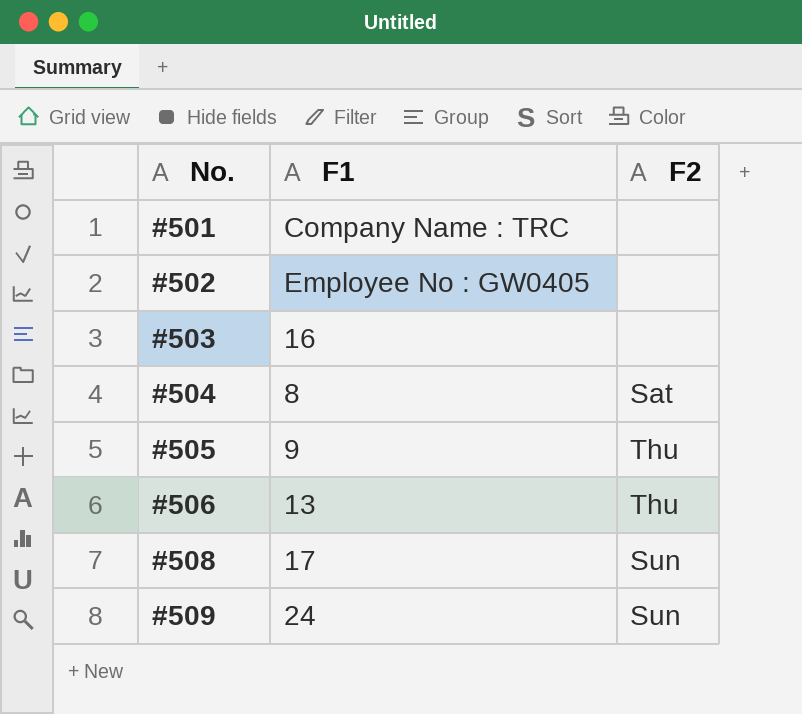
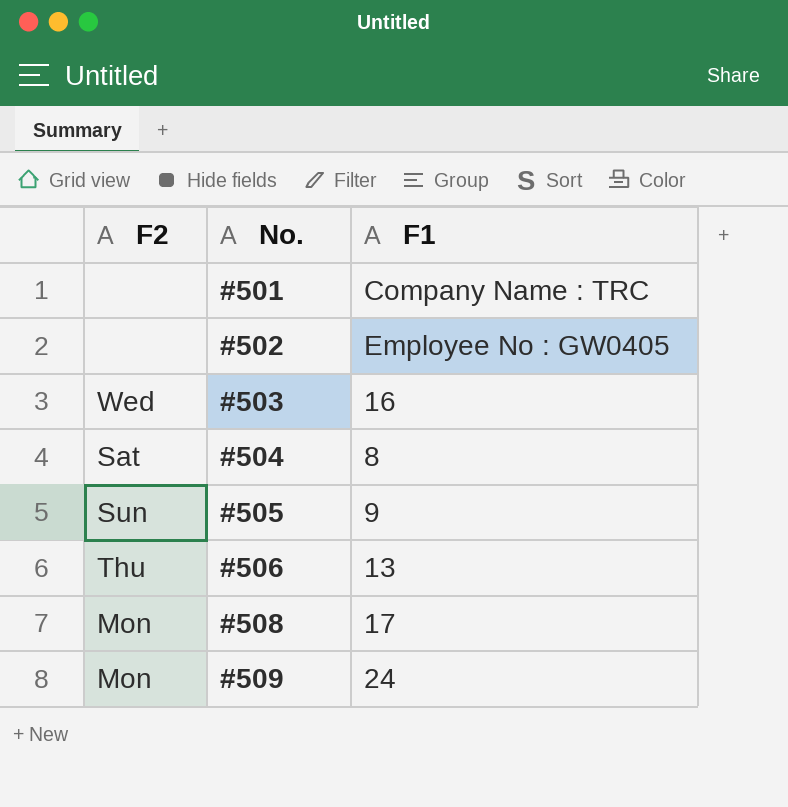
column F2 | position: 3 -> 1
#503 | F2: none -> Wed
#505 | F2: Thu -> Sun
#508 | F2: Sun -> Mon
#509 | F2: Sun -> Mon

